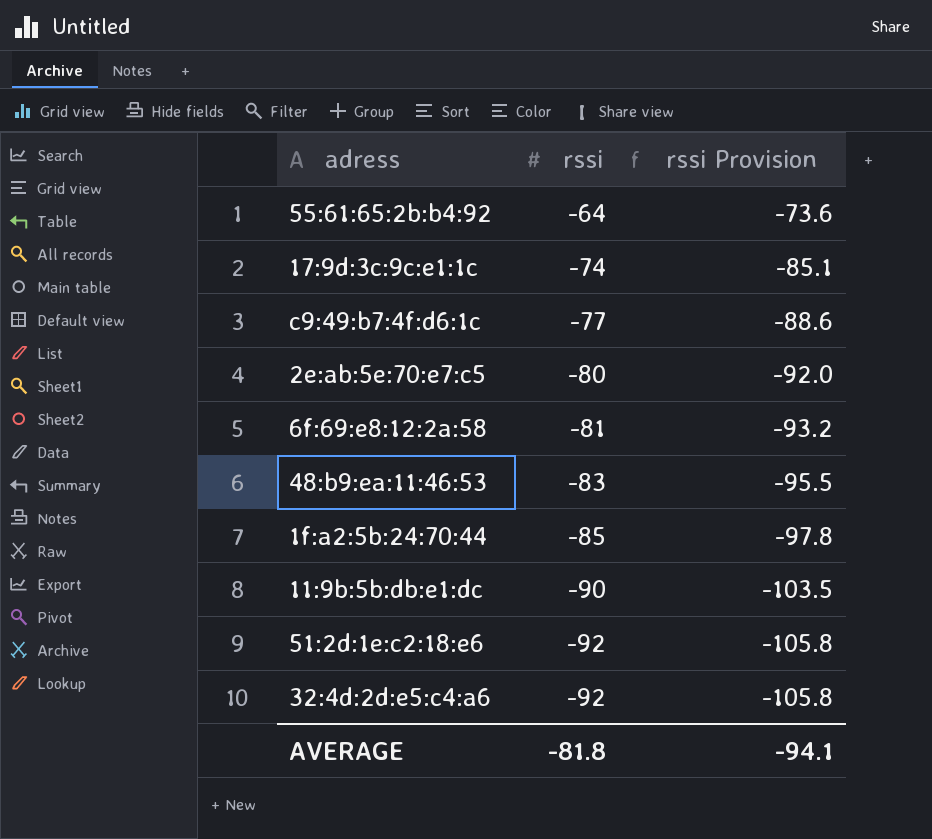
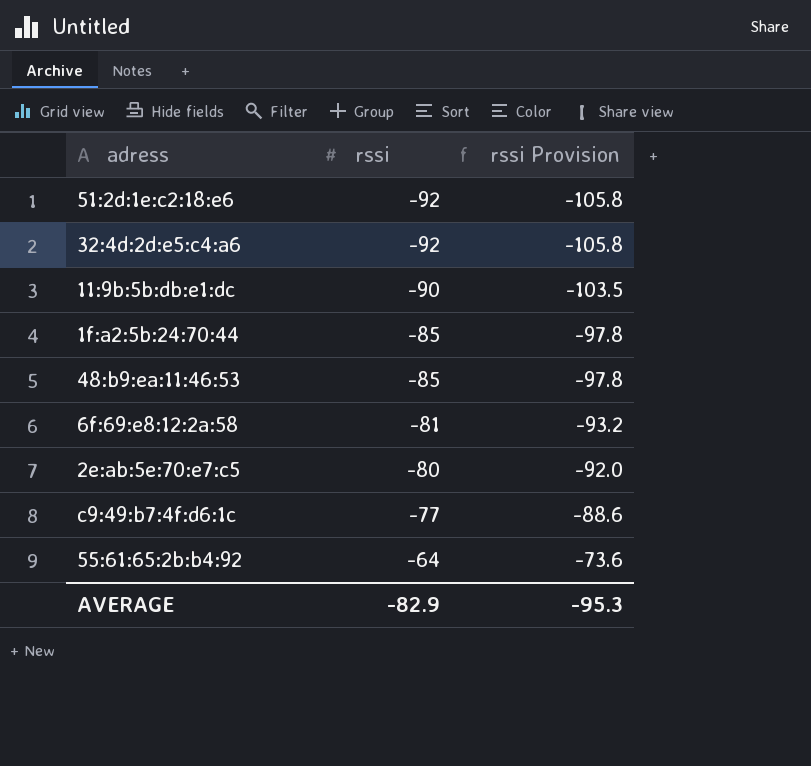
row order: rssi descending -> rssi ascending
row 17:9d:3c:9c:e1:1c: -74 | -85.1 -> none
48:b9:ea:11:46:53 | rssi: -83 -> -85
48:b9:ea:11:46:53 | rssi Provision: -95.5 -> -97.8
AVERAGE | rssi: -81.8 -> -82.9
AVERAGE | rssi Provision: -94.1 -> -95.3

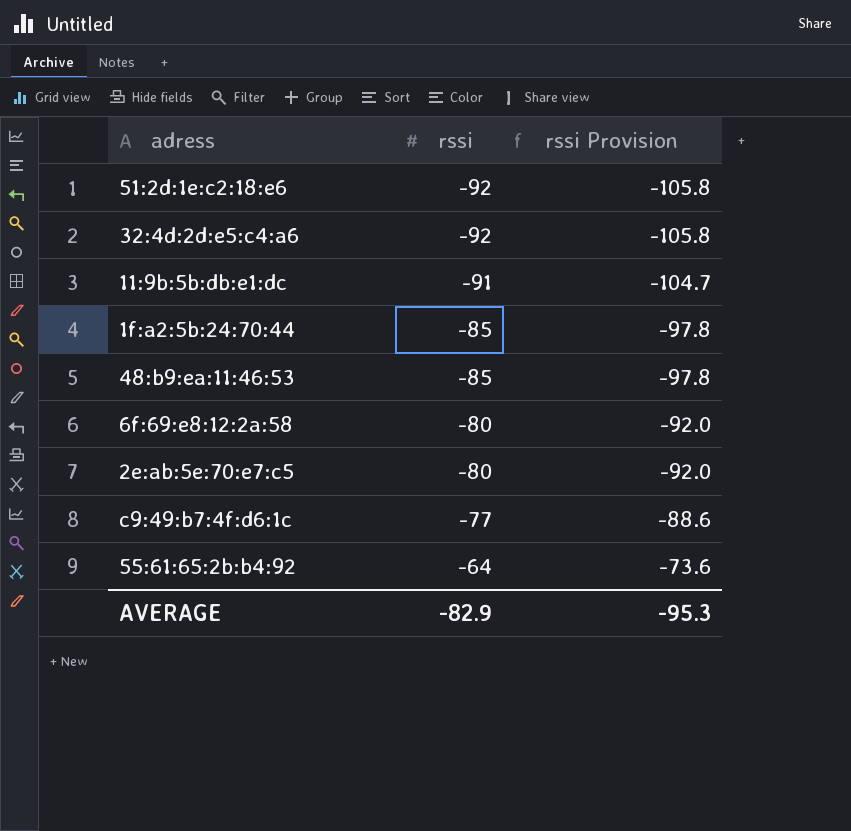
11:9b:5b:db:e1:dc | rssi: -90 -> -91
11:9b:5b:db:e1:dc | rssi Provision: -103.5 -> -104.7
6f:69:e8:12:2a:58 | rssi: -81 -> -80
6f:69:e8:12:2a:58 | rssi Provision: -93.2 -> -92.0

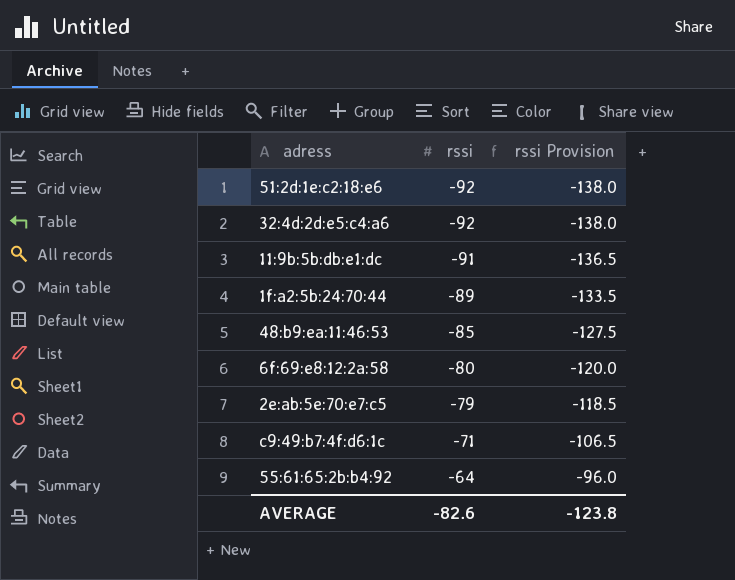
column rssi Provision | formula: [rssi] * 1.15 -> [rssi] * 1.5
1f:a2:5b:24:70:44 | rssi: -85 -> -89
2e:ab:5e:70:e7:c5 | rssi: -80 -> -79
c9:49:b7:4f:d6:1c | rssi: -77 -> -71
AVERAGE | rssi: -82.9 -> -82.6
AVERAGE | rssi Provision: -95.3 -> -123.8

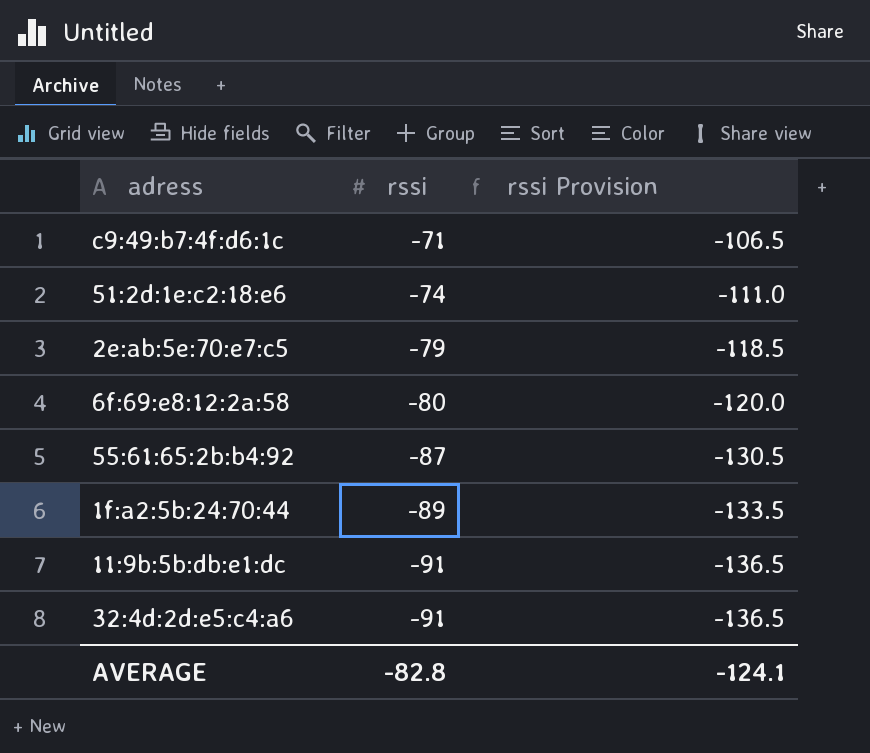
row order: rssi ascending -> rssi descending
row 48:b9:ea:11:46:53: -85 | -127.5 -> none
51:2d:1e:c2:18:e6 | rssi: -92 -> -74
51:2d:1e:c2:18:e6 | rssi Provision: -138.0 -> -111.0
55:61:65:2b:b4:92 | rssi: -64 -> -87
55:61:65:2b:b4:92 | rssi Provision: -96.0 -> -130.5
32:4d:2d:e5:c4:a6 | rssi: -92 -> -91
32:4d:2d:e5:c4:a6 | rssi Provision: -138.0 -> -136.5
AVERAGE | rssi: -82.6 -> -82.8
AVERAGE | rssi Provision: -123.8 -> -124.1

